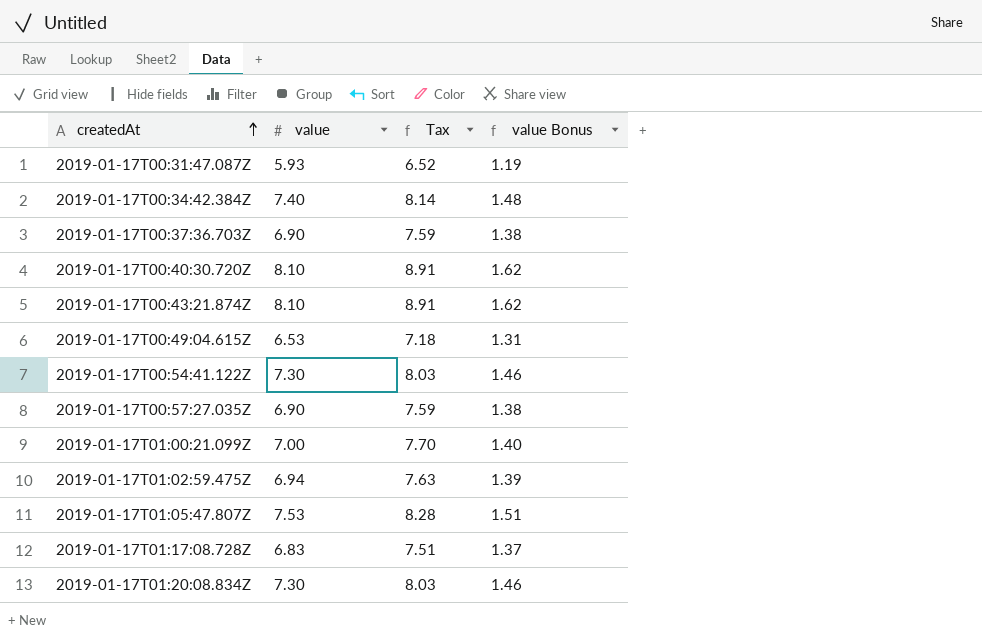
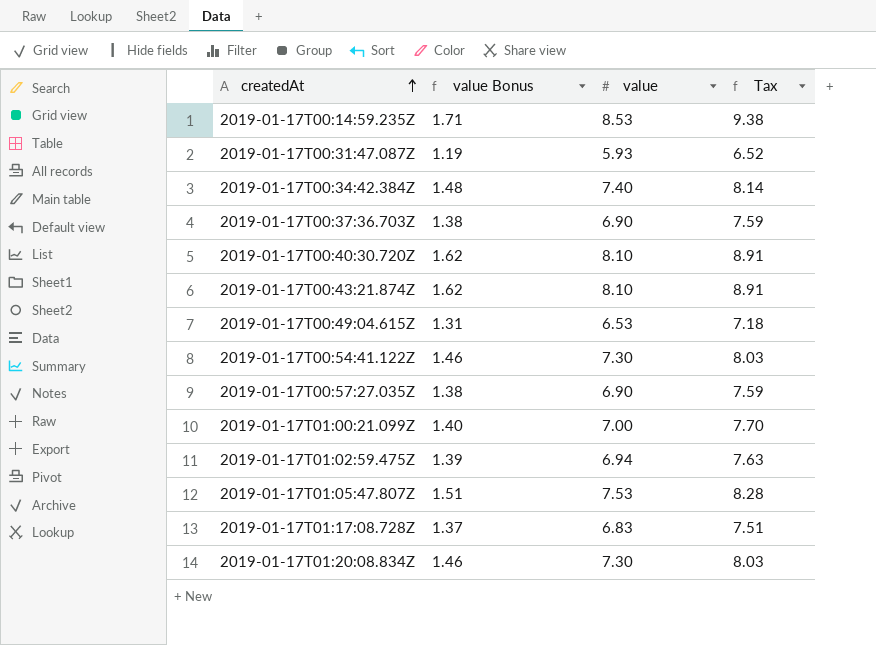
column value Bonus | position: 4 -> 2
row 2019-01-17T00:14:59.235Z: none -> 1.71 | 8.53 | 9.38

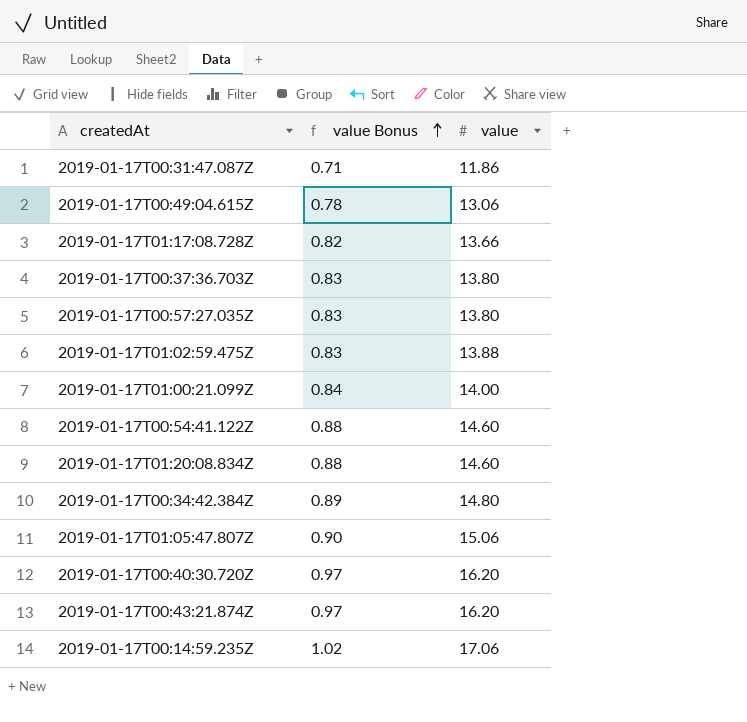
row order: createdAt ascending -> value Bonus ascending
column Tax | formula: [value] * 1.1 -> none
column value Bonus | formula: [value] * 0.2 -> [value] * 0.06
2019-01-17T00:31:47.087Z | value: 5.93 -> 11.86
2019-01-17T00:49:04.615Z | value: 6.53 -> 13.06
2019-01-17T01:17:08.728Z | value: 6.83 -> 13.66
2019-01-17T00:37:36.703Z | value: 6.90 -> 13.80
2019-01-17T00:57:27.035Z | value: 6.90 -> 13.80
2019-01-17T01:02:59.475Z | value: 6.94 -> 13.88
2019-01-17T01:00:21.099Z | value: 7.00 -> 14.00
2019-01-17T00:54:41.122Z | value: 7.30 -> 14.60
2019-01-17T01:20:08.834Z | value: 7.30 -> 14.60
2019-01-17T00:34:42.384Z | value: 7.40 -> 14.80
2019-01-17T01:05:47.807Z | value: 7.53 -> 15.06
2019-01-17T00:40:30.720Z | value: 8.10 -> 16.20
2019-01-17T00:43:21.874Z | value: 8.10 -> 16.20
2019-01-17T00:14:59.235Z | value: 8.53 -> 17.06

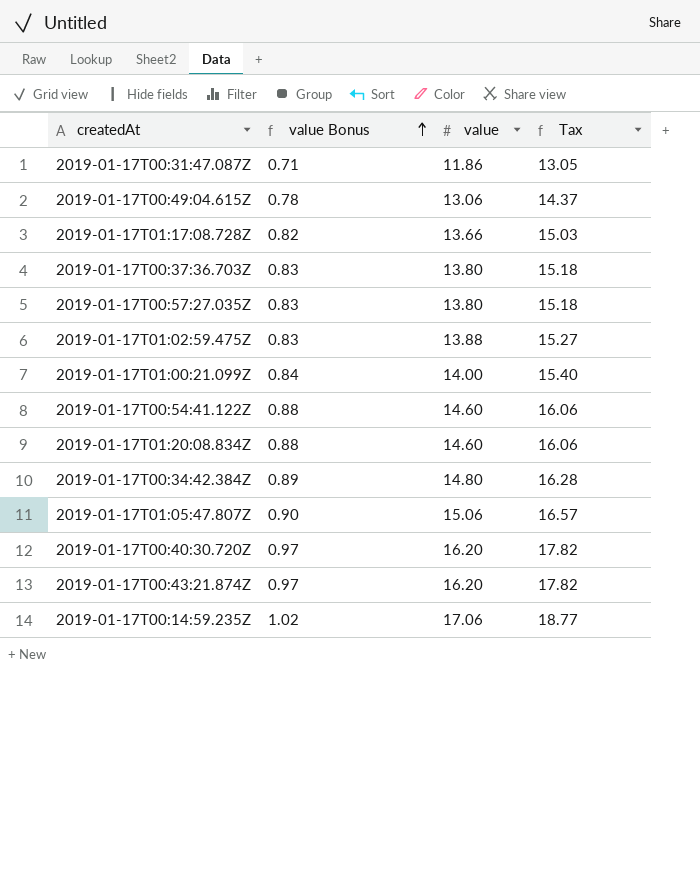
column Tax | formula: none -> [value] * 1.1

